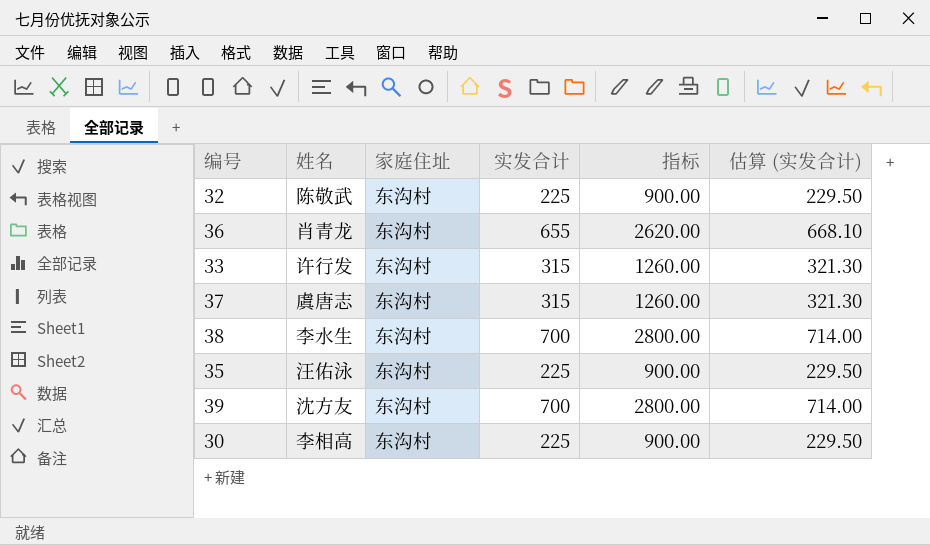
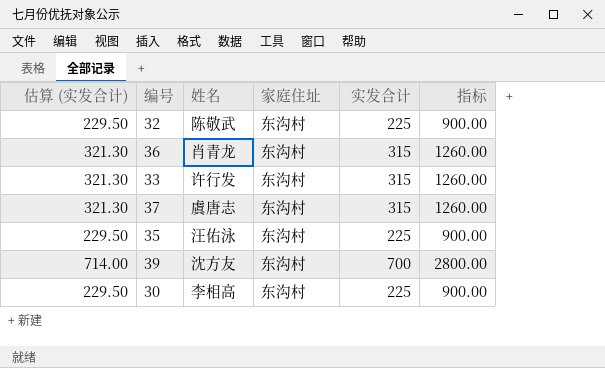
column 估算 (实发合计) | position: 6 -> 1
row 38: 李水生 | 东沟村 | 700 | 2800.00 | 714.00 -> none
36 | 估算 (实发合计): 668.10 -> 321.30
36 | 实发合计: 655 -> 315
36 | 指标: 2620.00 -> 1260.00

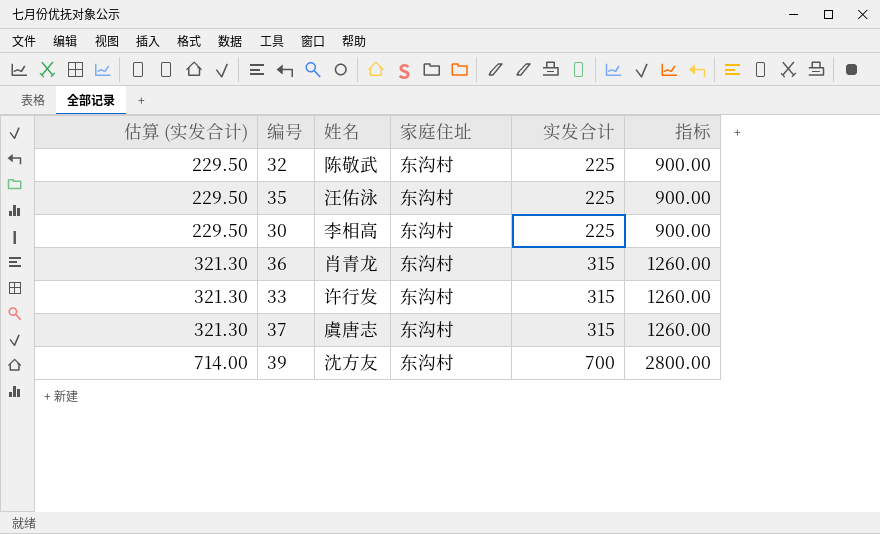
row order: none -> 估算 (实发合计) ascending

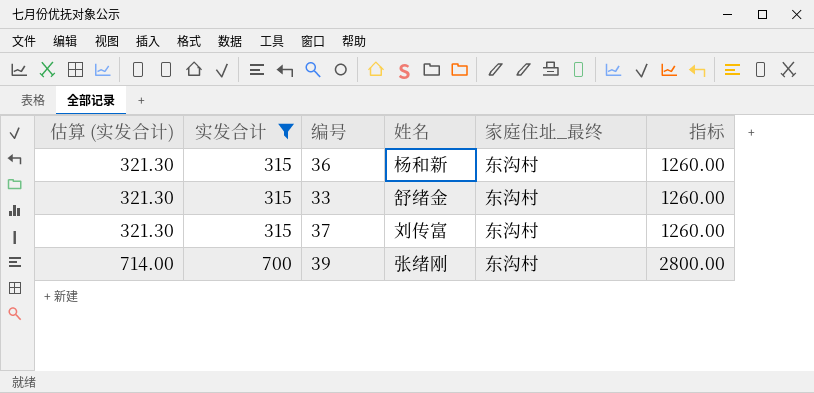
filter: none -> 实发合计 != 225
column 实发合计 | position: 5 -> 2
column name: 家庭住址 -> 家庭住址_最终
36 | 姓名: 肖青龙 -> 杨和新
33 | 姓名: 许行发 -> 舒绪金
37 | 姓名: 虞唐志 -> 刘传富
39 | 姓名: 沈方友 -> 张绪刚

